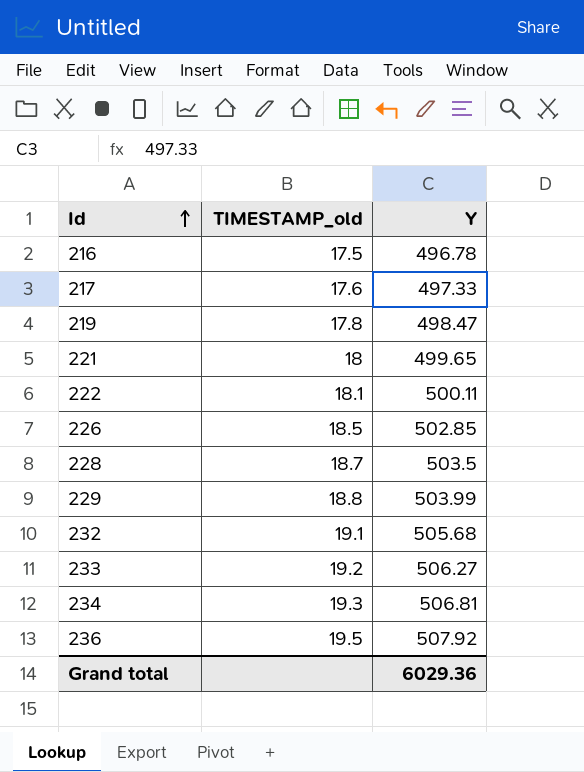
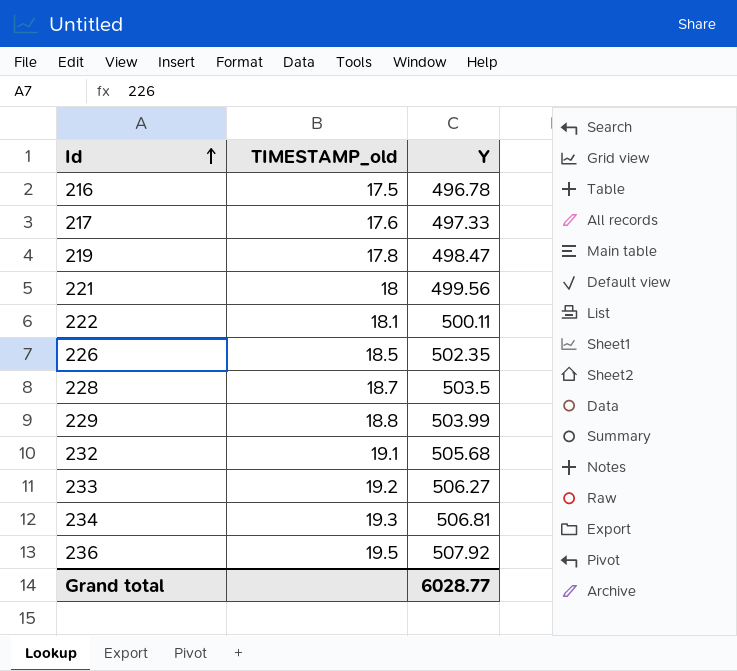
221 | Y: 499.65 -> 499.56
226 | Y: 502.85 -> 502.35
Grand total | Y: 6029.36 -> 6028.77

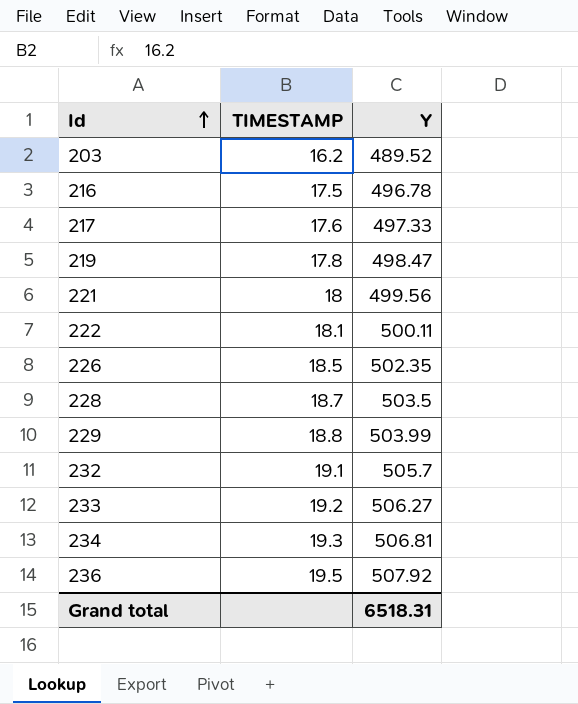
column name: TIMESTAMP_old -> TIMESTAMP
row 203: none -> 16.2 | 489.52
232 | Y: 505.68 -> 505.7
Grand total | Y: 6028.77 -> 6518.31

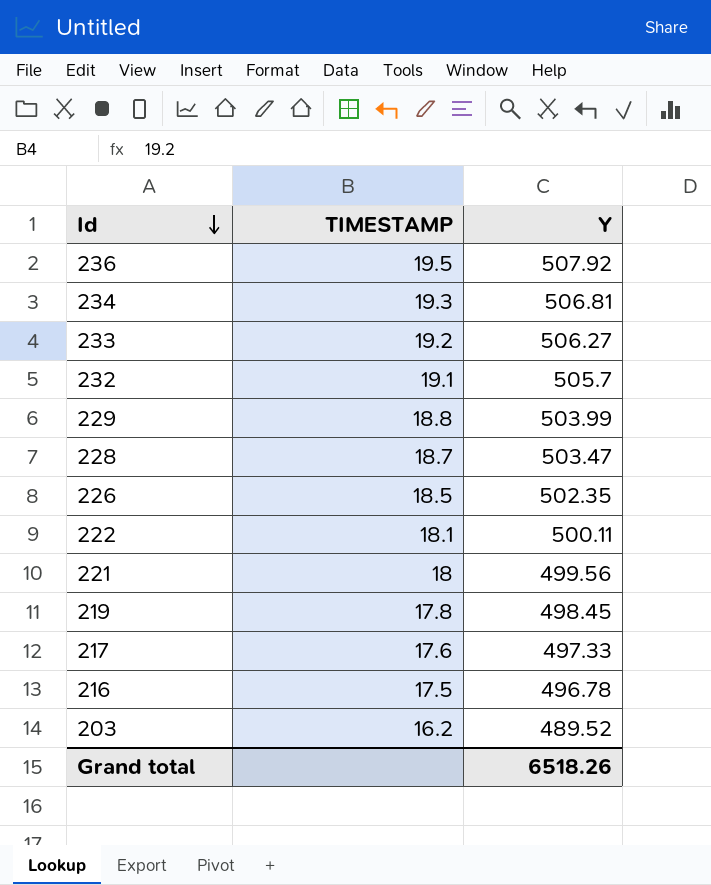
row order: Id ascending -> Id descending
228 | Y: 503.5 -> 503.47
219 | Y: 498.47 -> 498.45
Grand total | Y: 6518.31 -> 6518.26

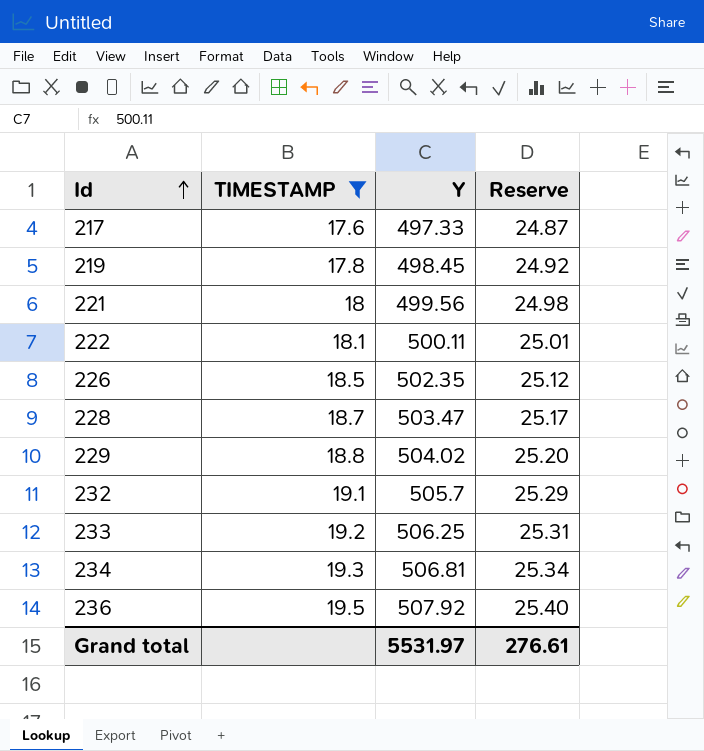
filter: none -> TIMESTAMP >= 17.6
row order: Id descending -> Id ascending
column Reserve | formula: none -> [Y] * 0.05
229 | Y: 503.99 -> 504.02
233 | Y: 506.27 -> 506.25
Grand total | Y: 6518.26 -> 5531.97

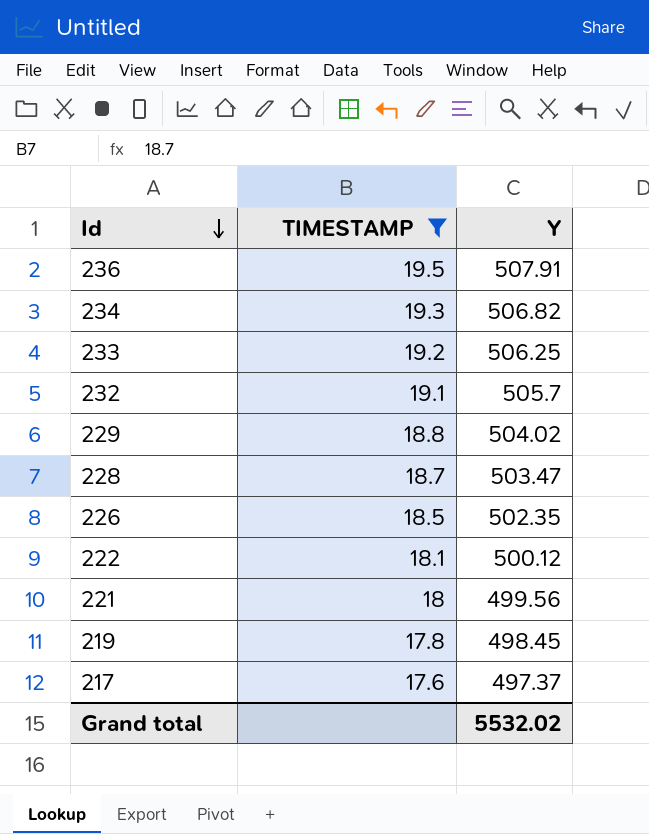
row order: Id ascending -> Id descending
column Reserve | formula: [Y] * 0.05 -> none
236 | Y: 507.92 -> 507.91
234 | Y: 506.81 -> 506.82
222 | Y: 500.11 -> 500.12
217 | Y: 497.33 -> 497.37
Grand total | Y: 5531.97 -> 5532.02

